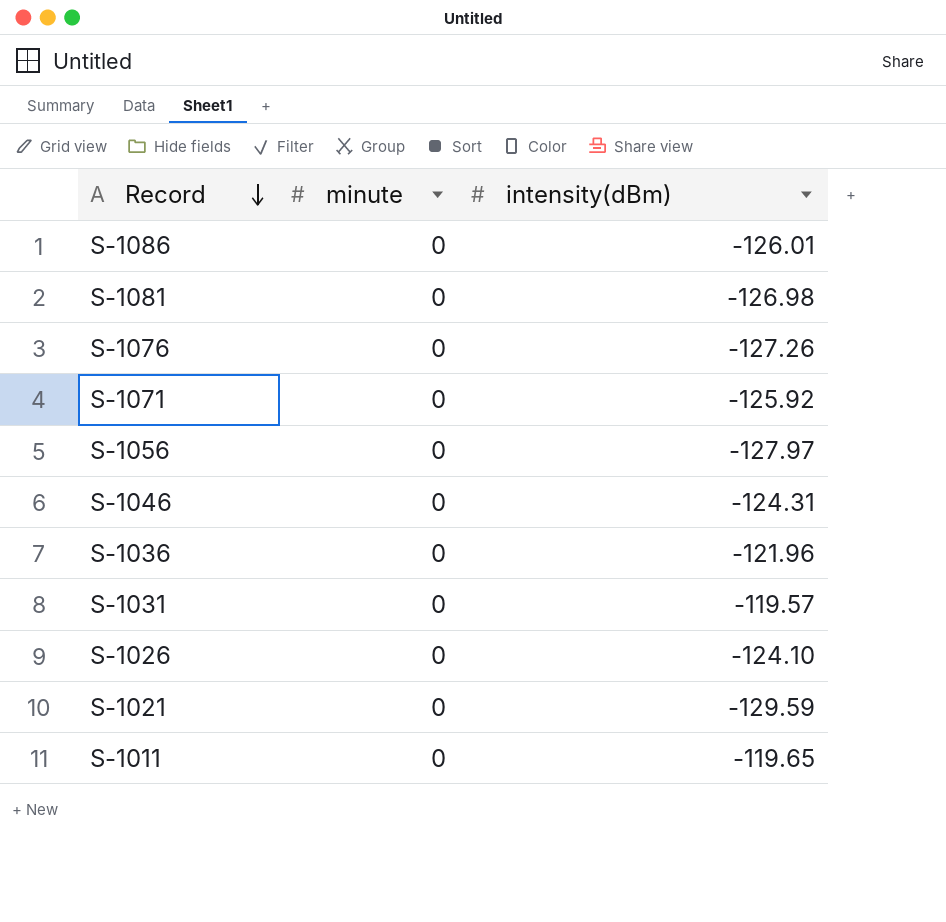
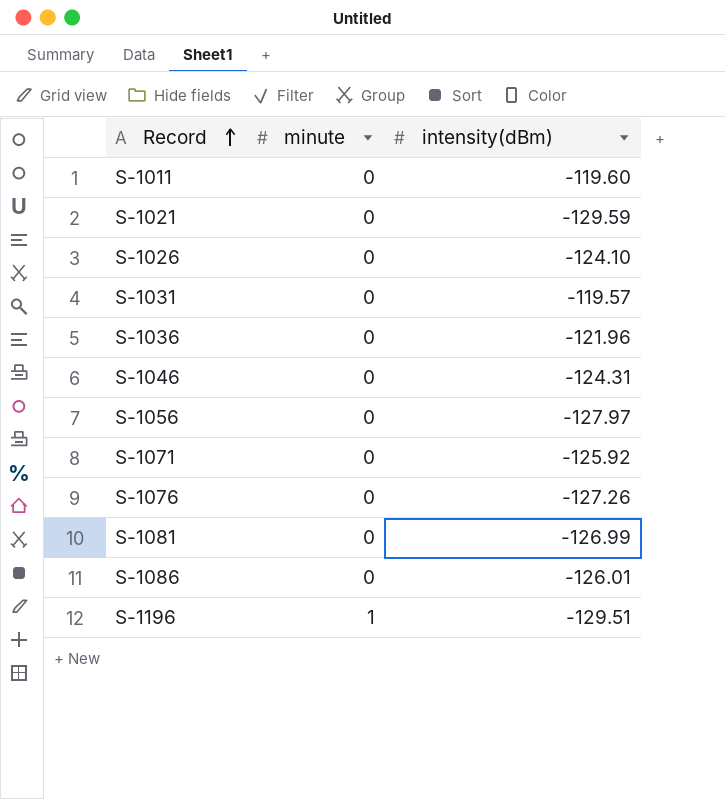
row order: Record descending -> Record ascending
S-1011 | intensity(dBm): -119.65 -> -119.60
S-1081 | intensity(dBm): -126.98 -> -126.99
row S-1196: none -> 1 | -129.51

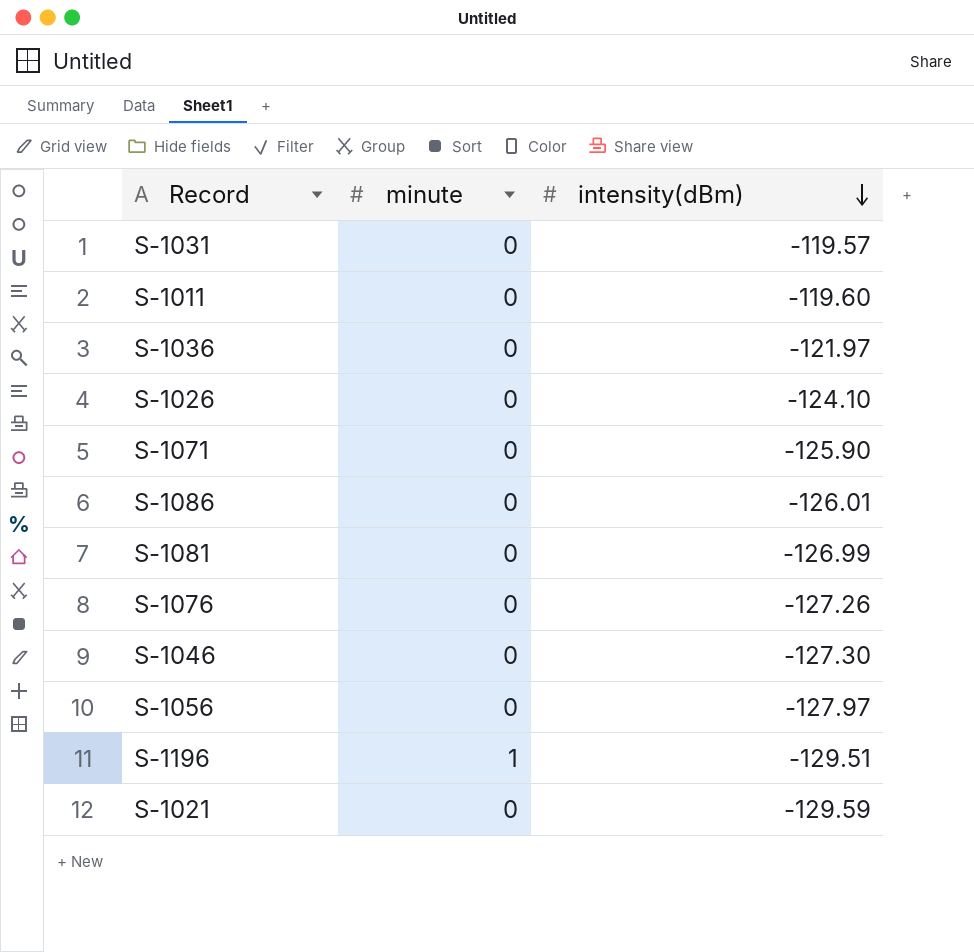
row order: Record ascending -> intensity(dBm) descending
S-1036 | intensity(dBm): -121.96 -> -121.97
S-1071 | intensity(dBm): -125.92 -> -125.90
S-1046 | intensity(dBm): -124.31 -> -127.30

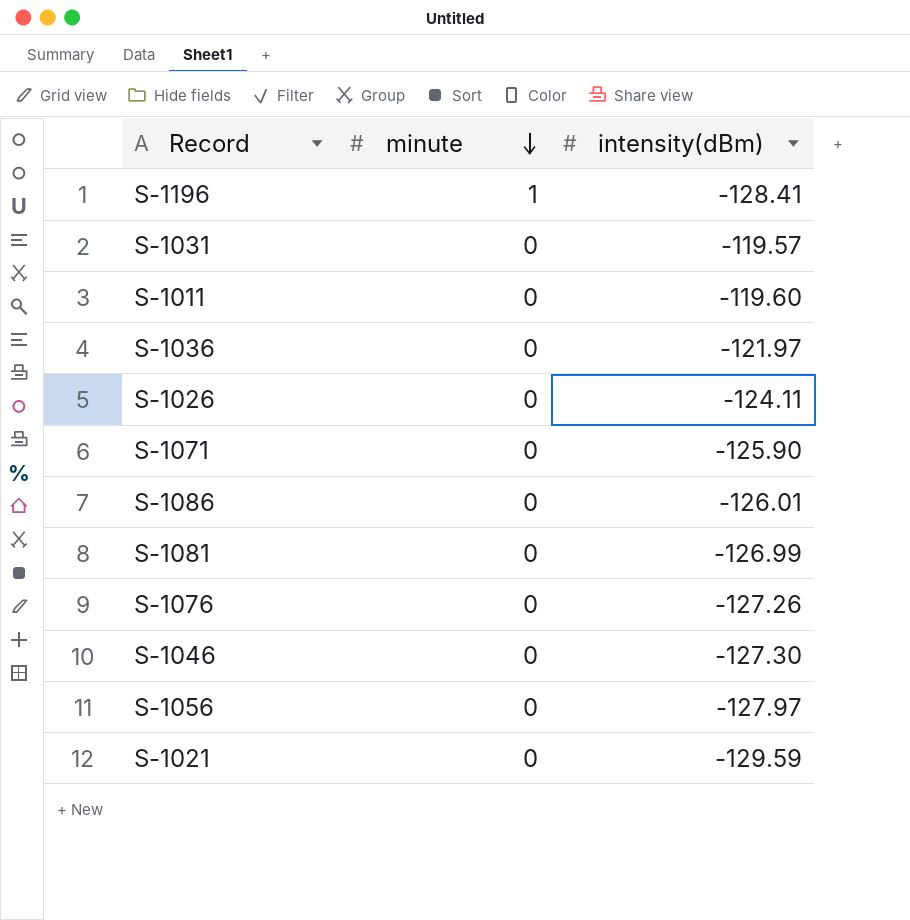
row order: intensity(dBm) descending -> minute descending
S-1196 | intensity(dBm): -129.51 -> -128.41
S-1026 | intensity(dBm): -124.10 -> -124.11

